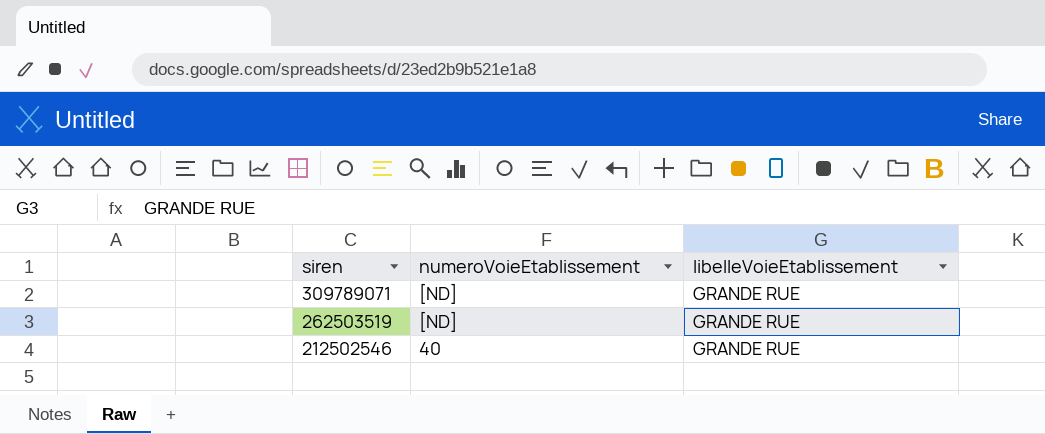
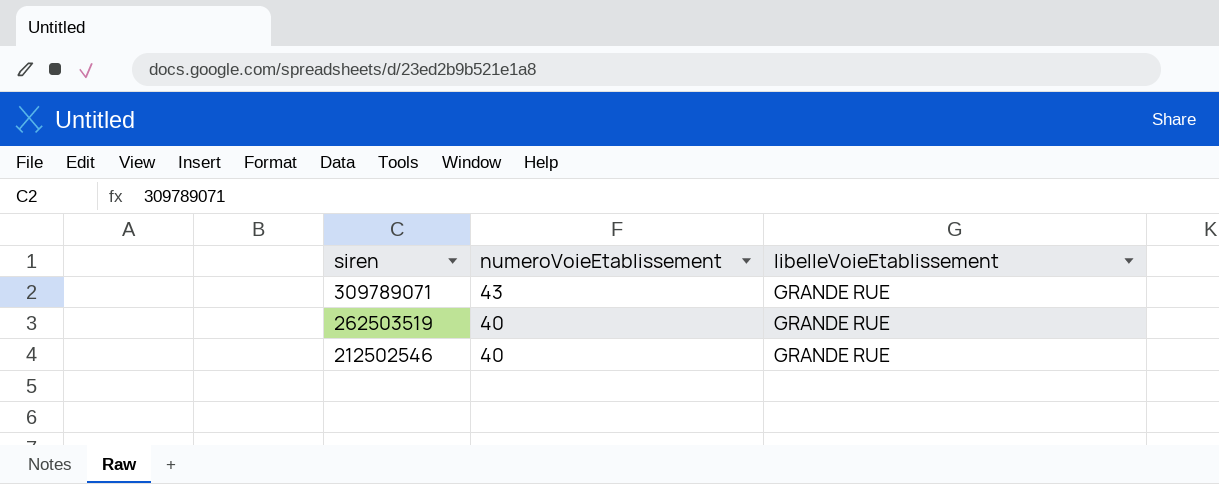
309789071 | numeroVoieEtablissement: [ND] -> 43
262503519 | numeroVoieEtablissement: [ND] -> 40

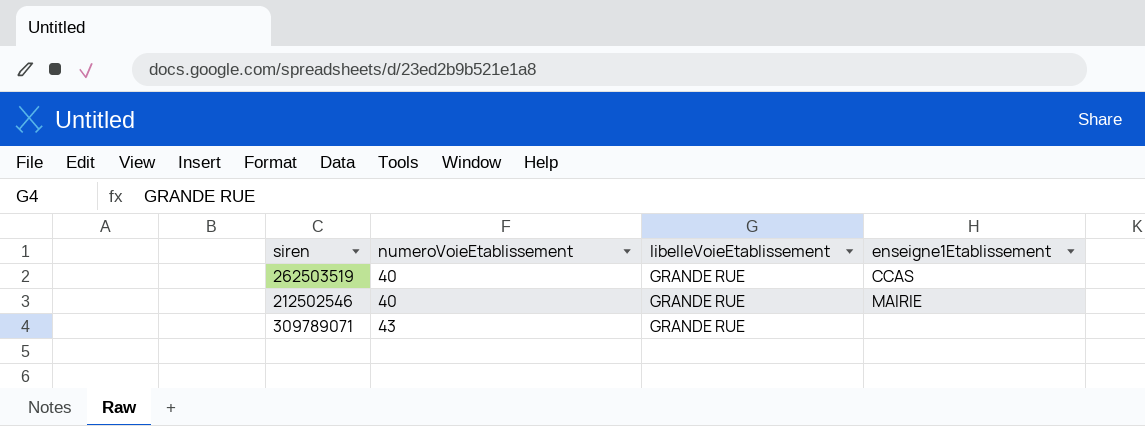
row order: siren descending -> numeroVoieEtablissement ascending
column enseigne1Etablissement | position: none -> 4

